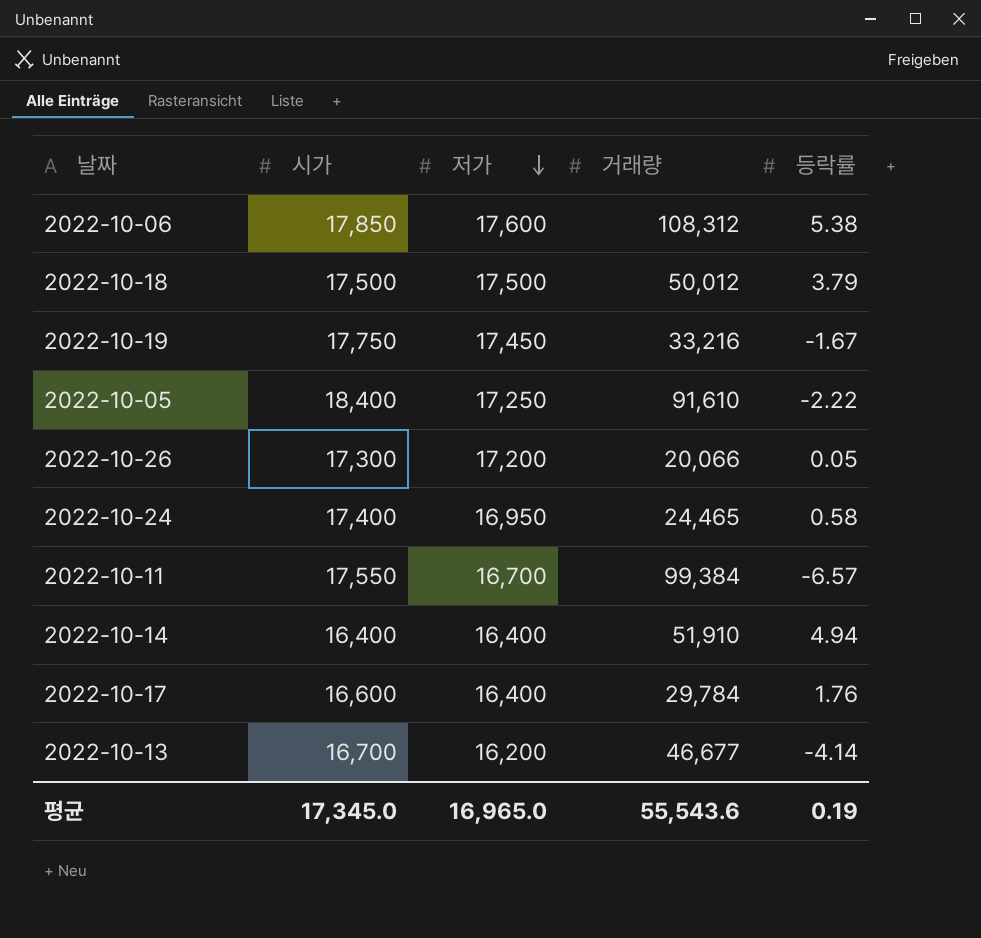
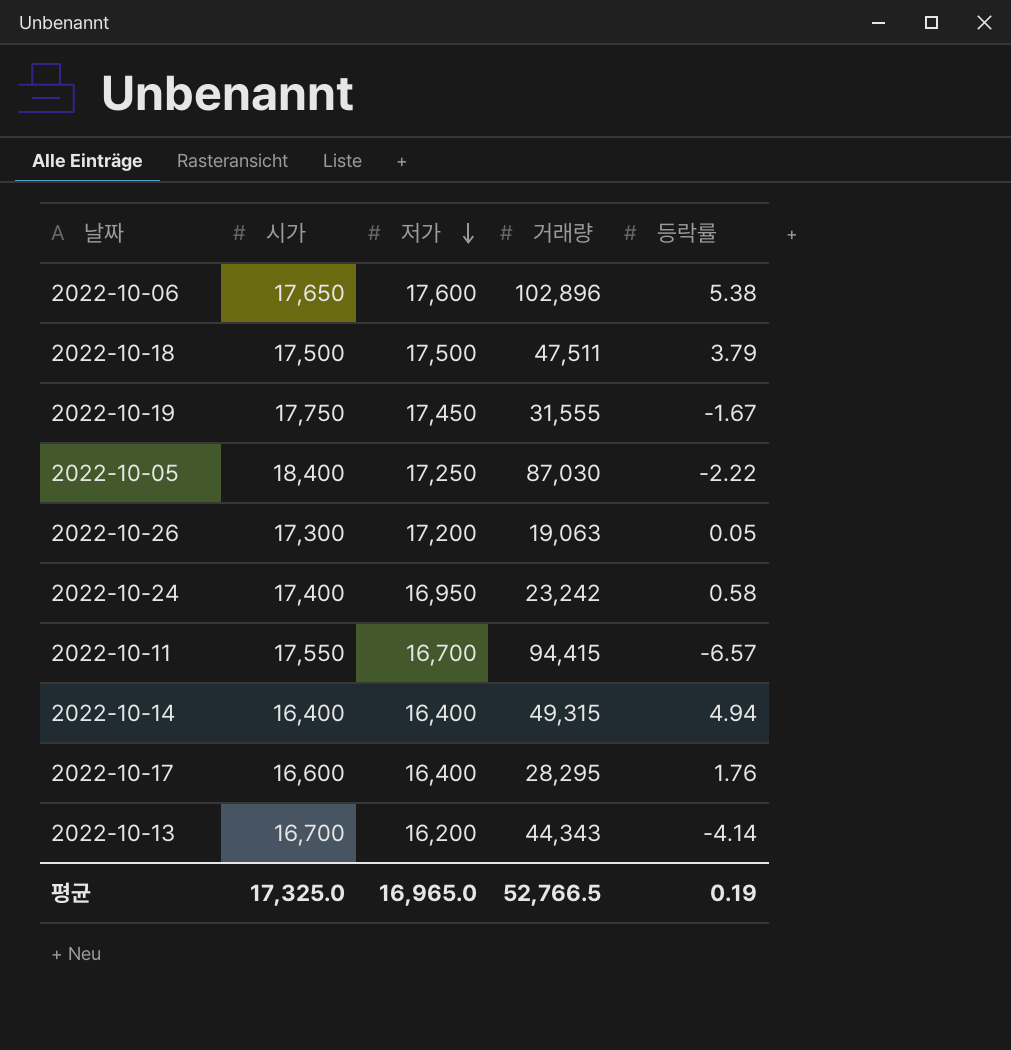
2022-10-06 | 시가: 17,850 -> 17,650
2022-10-06 | 거래량: 108,312 -> 102,896
2022-10-18 | 거래량: 50,012 -> 47,511
2022-10-19 | 거래량: 33,216 -> 31,555
2022-10-05 | 거래량: 91,610 -> 87,030
2022-10-26 | 거래량: 20,066 -> 19,063
2022-10-24 | 거래량: 24,465 -> 23,242
2022-10-11 | 거래량: 99,384 -> 94,415
2022-10-14 | 거래량: 51,910 -> 49,315
2022-10-17 | 거래량: 29,784 -> 28,295
2022-10-13 | 거래량: 46,677 -> 44,343
평균 | 시가: 17,345.0 -> 17,325.0
평균 | 거래량: 55,543.6 -> 52,766.5

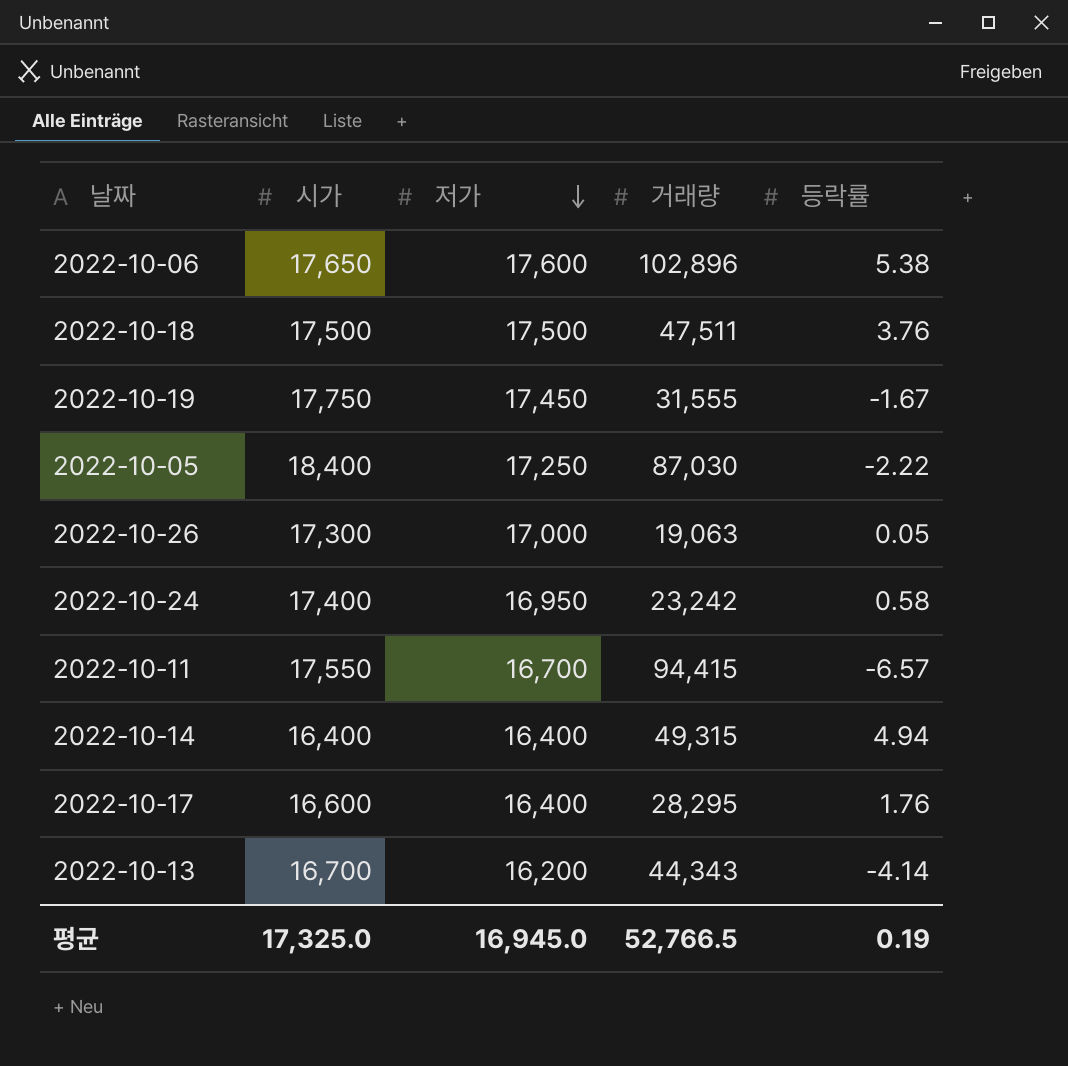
2022-10-18 | 등락률: 3.79 -> 3.76
2022-10-26 | 저가: 17,200 -> 17,000
평균 | 저가: 16,965.0 -> 16,945.0

